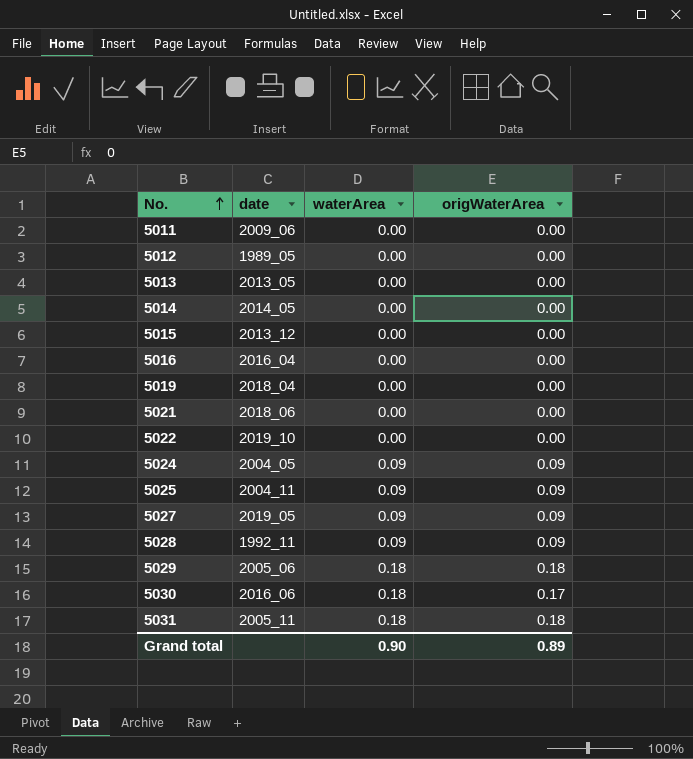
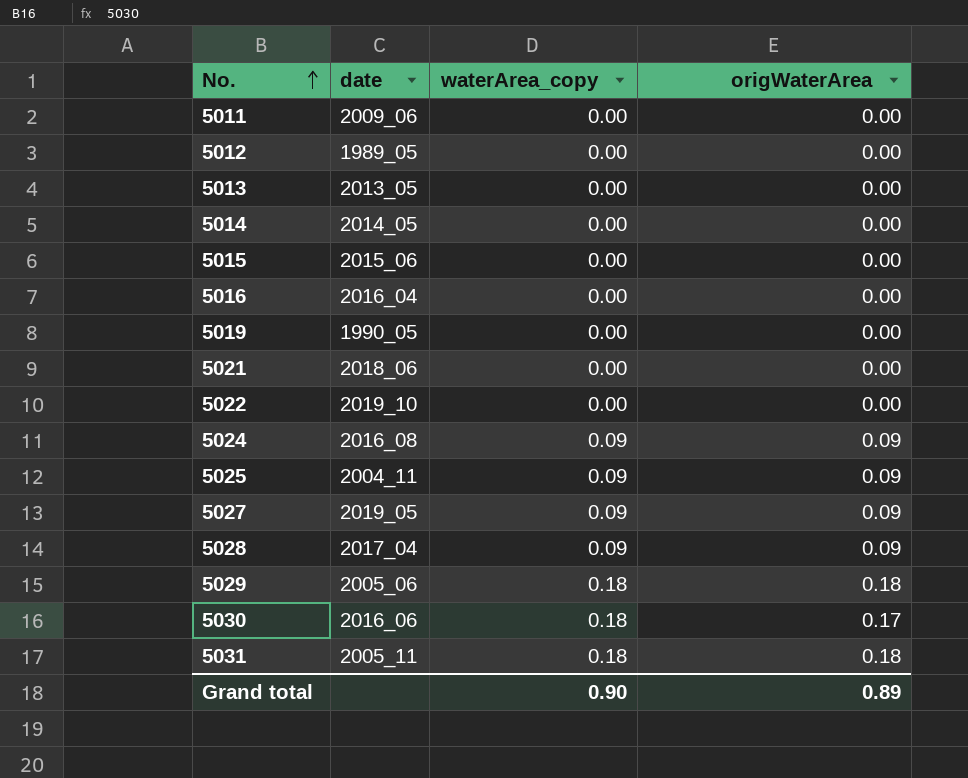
column name: waterArea -> waterArea_copy
5015 | date: 2013_12 -> 2015_06
5019 | date: 2018_04 -> 1990_05
5024 | date: 2004_05 -> 2016_08
5028 | date: 1992_11 -> 2017_04

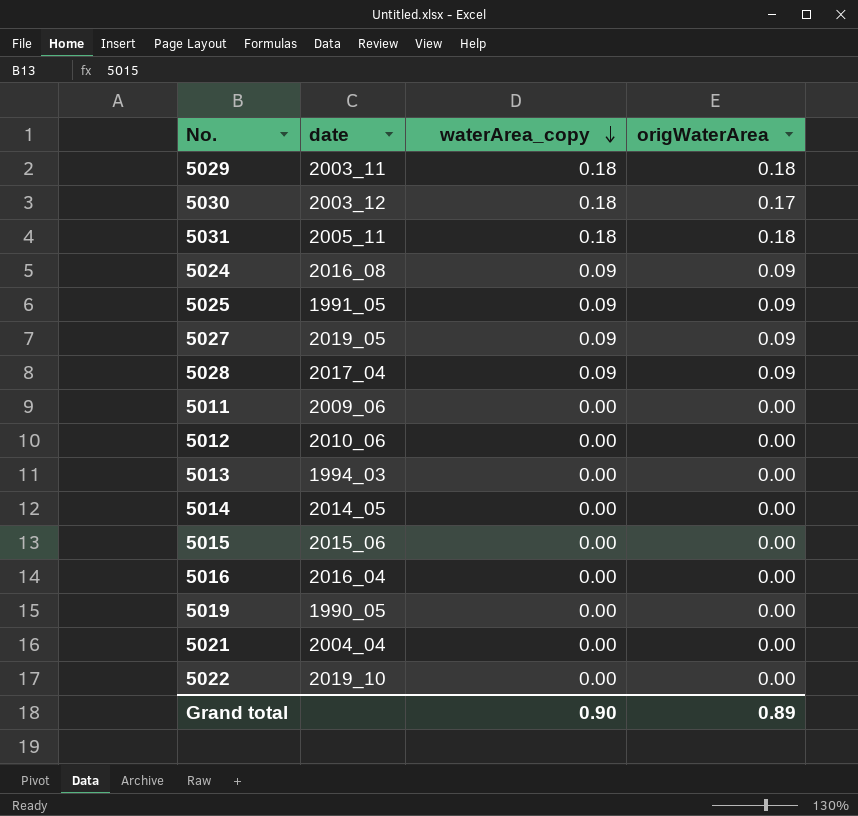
row order: No. ascending -> waterArea_copy descending
5029 | date: 2005_06 -> 2003_11
5030 | date: 2016_06 -> 2003_12
5025 | date: 2004_11 -> 1991_05
5012 | date: 1989_05 -> 2010_06
5013 | date: 2013_05 -> 1994_03
5021 | date: 2018_06 -> 2004_04

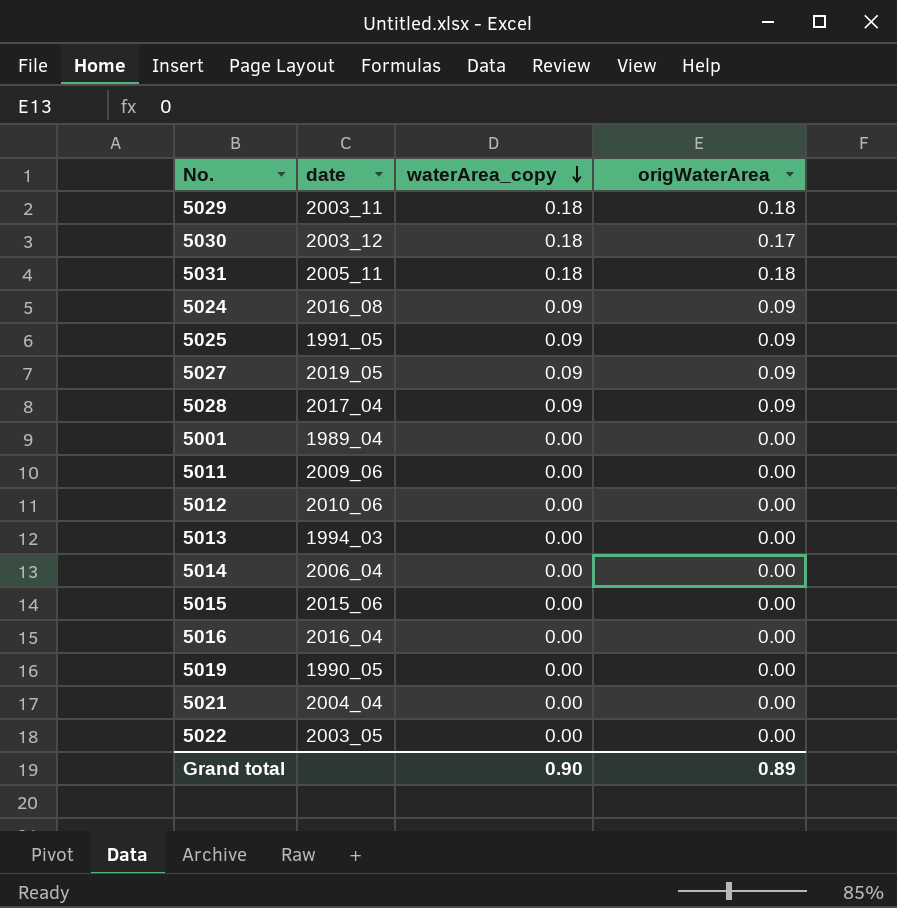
row 5001: none -> 1989_04 | 0.00 | 0.00
5014 | date: 2014_05 -> 2006_04
5022 | date: 2019_10 -> 2003_05

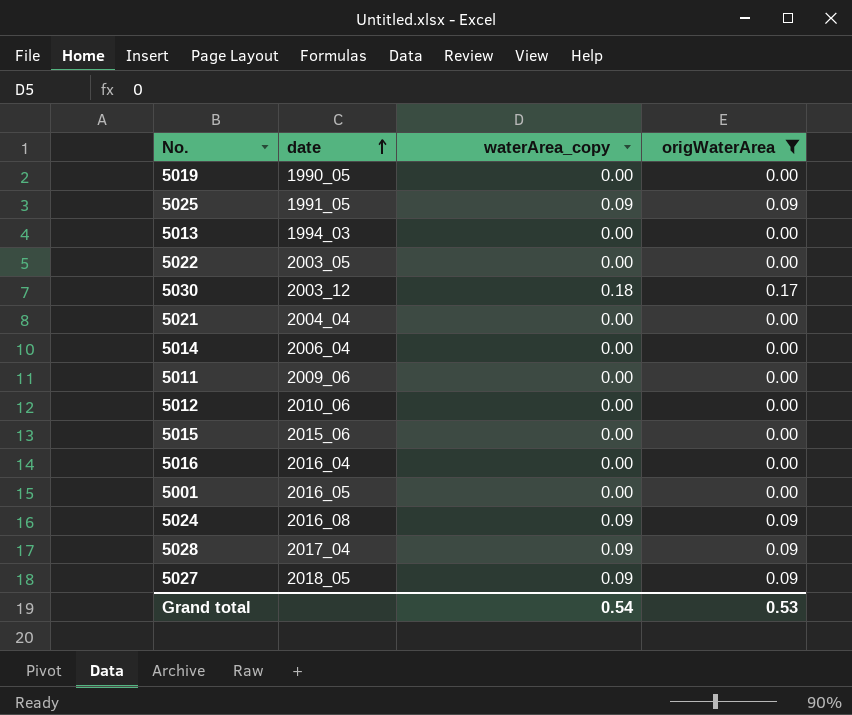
filter: none -> origWaterArea != 0.18
row order: waterArea_copy descending -> date ascending
5001 | date: 1989_04 -> 2016_05
5027 | date: 2019_05 -> 2018_05
Grand total | waterArea_copy: 0.90 -> 0.54
Grand total | origWaterArea: 0.89 -> 0.53

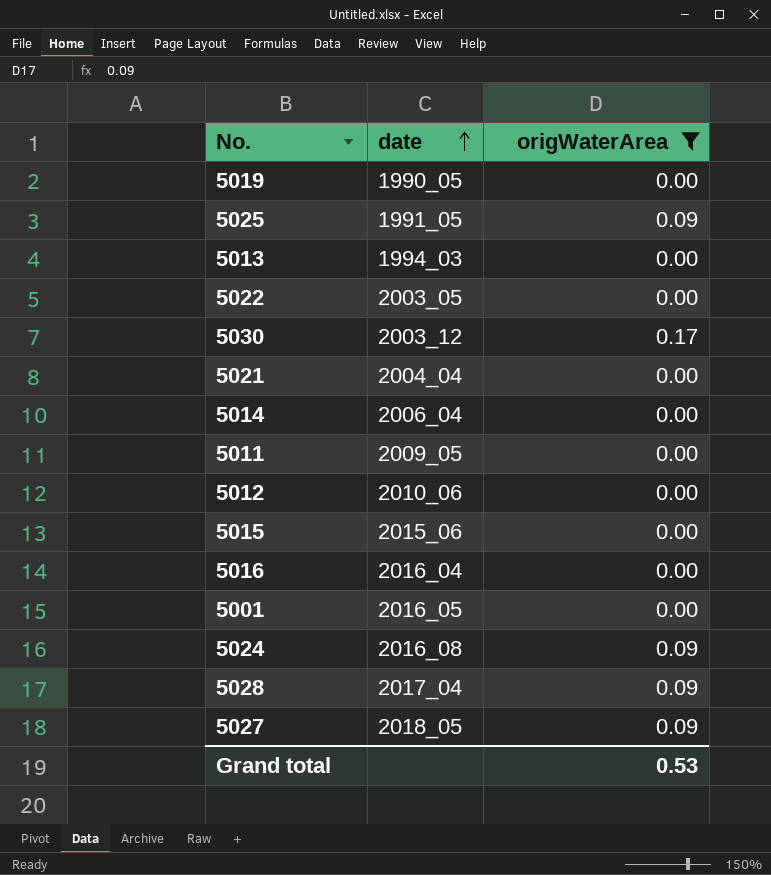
column waterArea_copy | position: 3 -> none
5011 | date: 2009_06 -> 2009_05

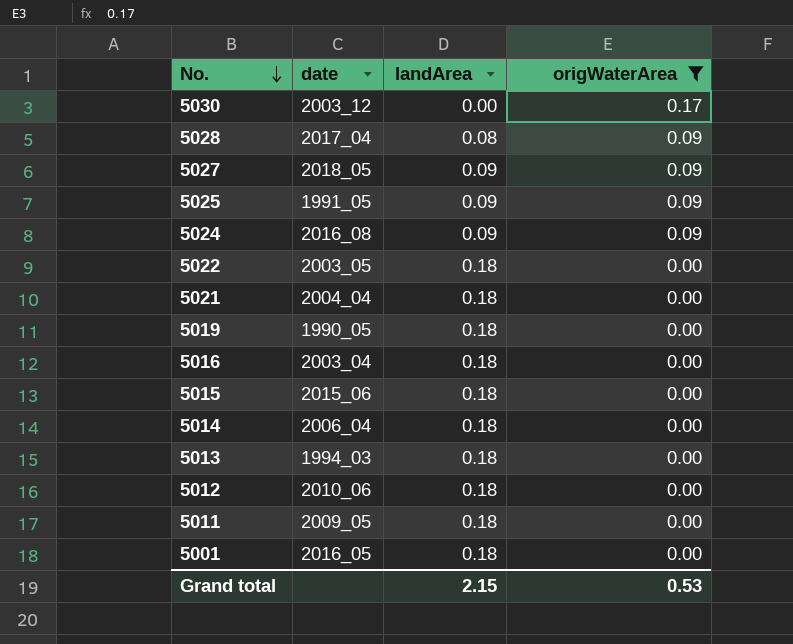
row order: date ascending -> No. descending
column landArea | position: none -> 3
5016 | date: 2016_04 -> 2003_04

